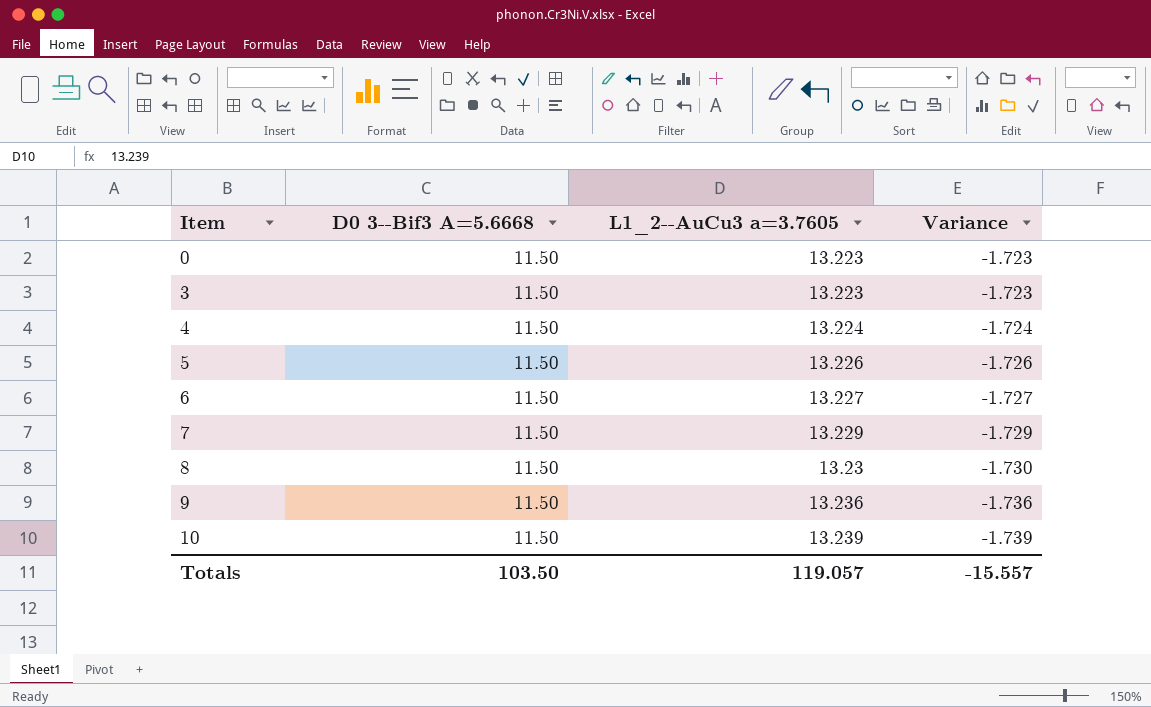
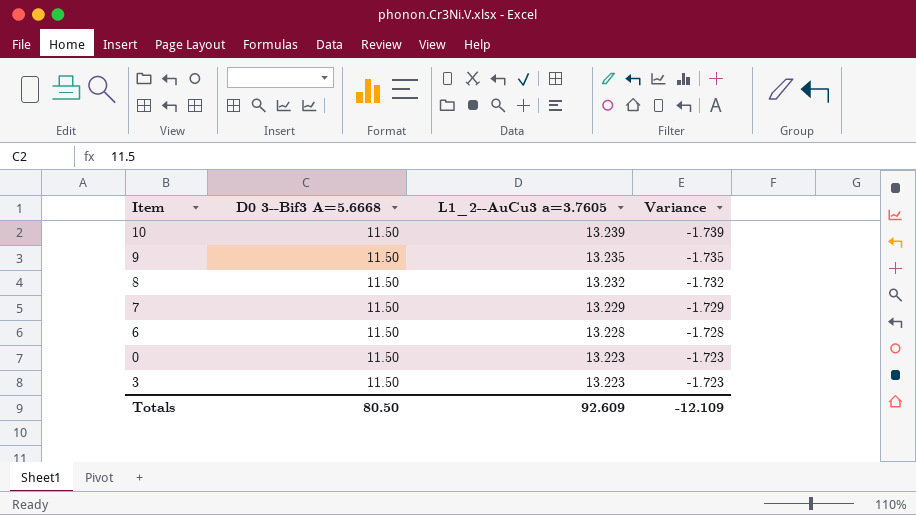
row order: Item ascending -> L1_2--AuCu3 a=3.7605 descending
row 4: 11.50 | 13.224 | -1.724 -> none
row 5: 11.50 | 13.226 | -1.726 -> none
9 | L1_2--AuCu3 a=3.7605: 13.236 -> 13.235
9 | Variance: -1.736 -> -1.735
8 | L1_2--AuCu3 a=3.7605: 13.23 -> 13.232
8 | Variance: -1.730 -> -1.732
6 | L1_2--AuCu3 a=3.7605: 13.227 -> 13.228
6 | Variance: -1.727 -> -1.728
Totals | D0 3--Bif3 A=5.6668: 103.50 -> 80.50
Totals | L1_2--AuCu3 a=3.7605: 119.057 -> 92.609
Totals | Variance: -15.557 -> -12.109

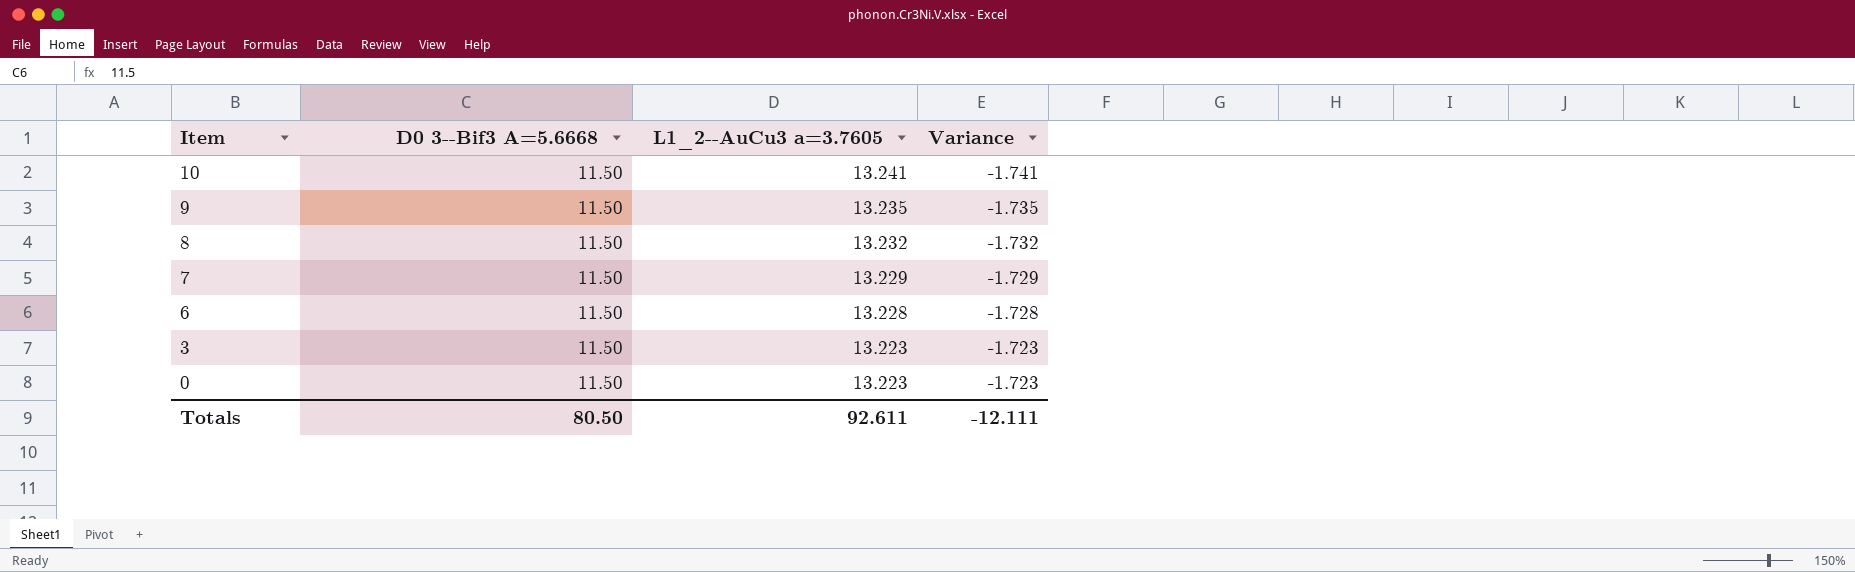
row order: L1_2--AuCu3 a=3.7605 descending -> Item descending
10 | L1_2--AuCu3 a=3.7605: 13.239 -> 13.241
10 | Variance: -1.739 -> -1.741
Totals | L1_2--AuCu3 a=3.7605: 92.609 -> 92.611
Totals | Variance: -12.109 -> -12.111

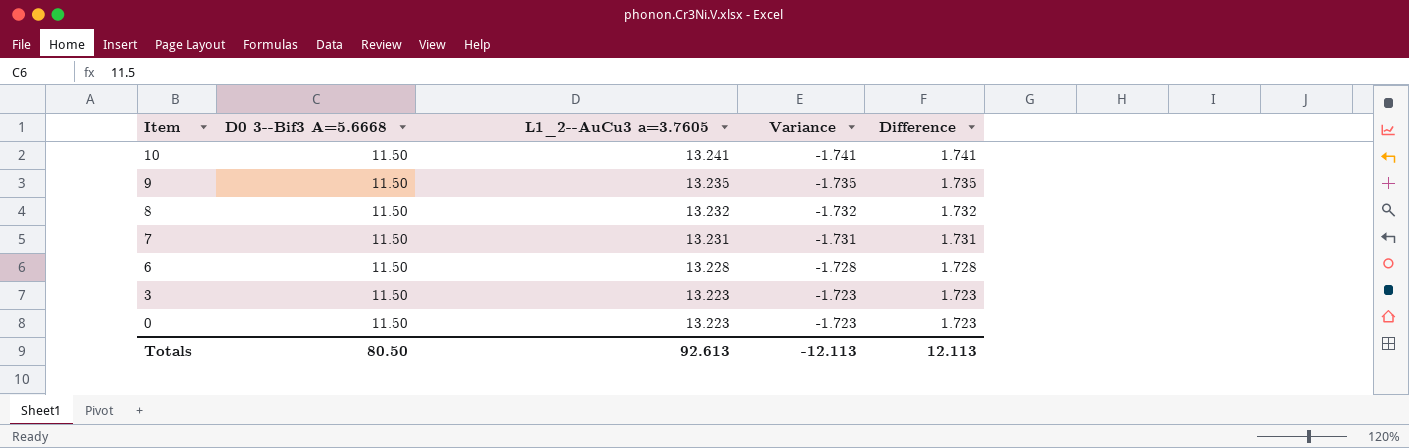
column Difference | formula: none -> [L1_2--AuCu3 a=3.7605] - [D0 3--Bif3 A=5.6668]
7 | L1_2--AuCu3 a=3.7605: 13.229 -> 13.231
7 | Variance: -1.729 -> -1.731
Totals | L1_2--AuCu3 a=3.7605: 92.611 -> 92.613
Totals | Variance: -12.111 -> -12.113

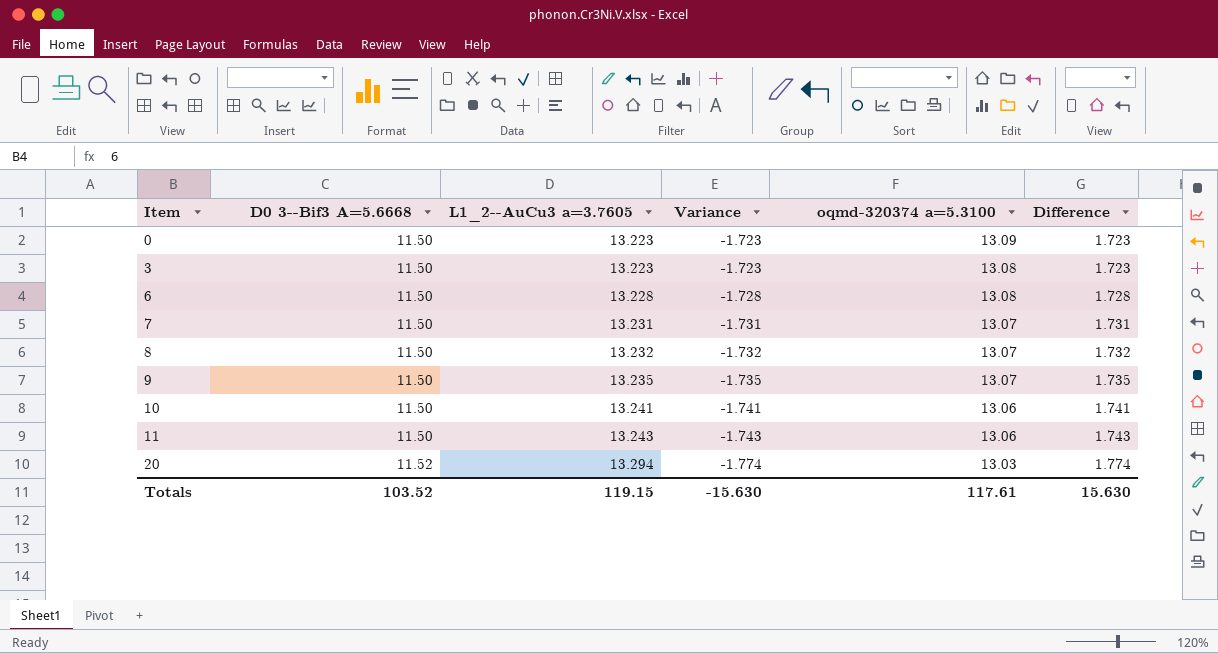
row order: Item descending -> Item ascending
column oqmd-320374 a=5.3100 | position: none -> 5
row 11: none -> 11.50 | 13.243 | -1.743 | 13.06 | 1.743
row 20: none -> 11.52 | 13.294 | -1.774 | 13.03 | 1.774
Totals | D0 3--Bif3 A=5.6668: 80.50 -> 103.52
Totals | L1_2--AuCu3 a=3.7605: 92.613 -> 119.15
Totals | Variance: -12.113 -> -15.630
Totals | Difference: 12.113 -> 15.630

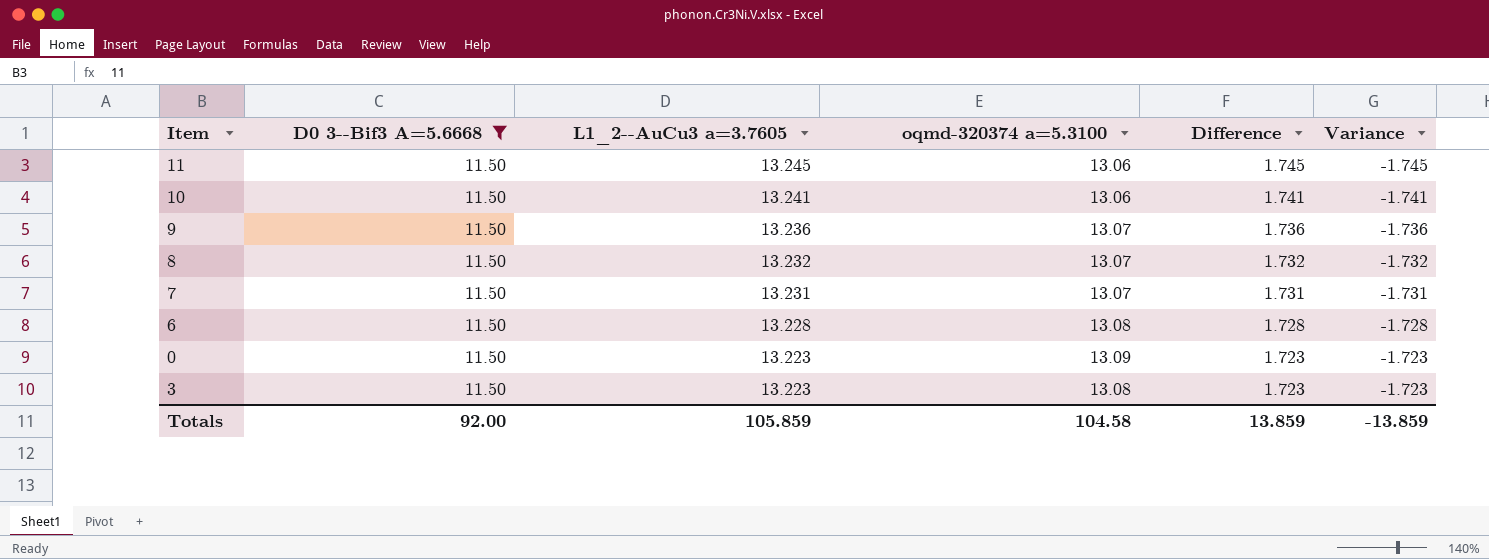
filter: none -> D0 3--Bif3 A=5.6668 = 11.50
row order: Item ascending -> L1_2--AuCu3 a=3.7605 descending
column Variance | position: 4 -> 6
11 | L1_2--AuCu3 a=3.7605: 13.243 -> 13.245
11 | Difference: 1.743 -> 1.745
11 | Variance: -1.743 -> -1.745
9 | L1_2--AuCu3 a=3.7605: 13.235 -> 13.236
9 | Difference: 1.735 -> 1.736
9 | Variance: -1.735 -> -1.736
Totals | D0 3--Bif3 A=5.6668: 103.52 -> 92.00
Totals | L1_2--AuCu3 a=3.7605: 119.15 -> 105.859
Totals | oqmd-320374 a=5.3100: 117.61 -> 104.58
Totals | Difference: 15.630 -> 13.859
Totals | Variance: -15.630 -> -13.859

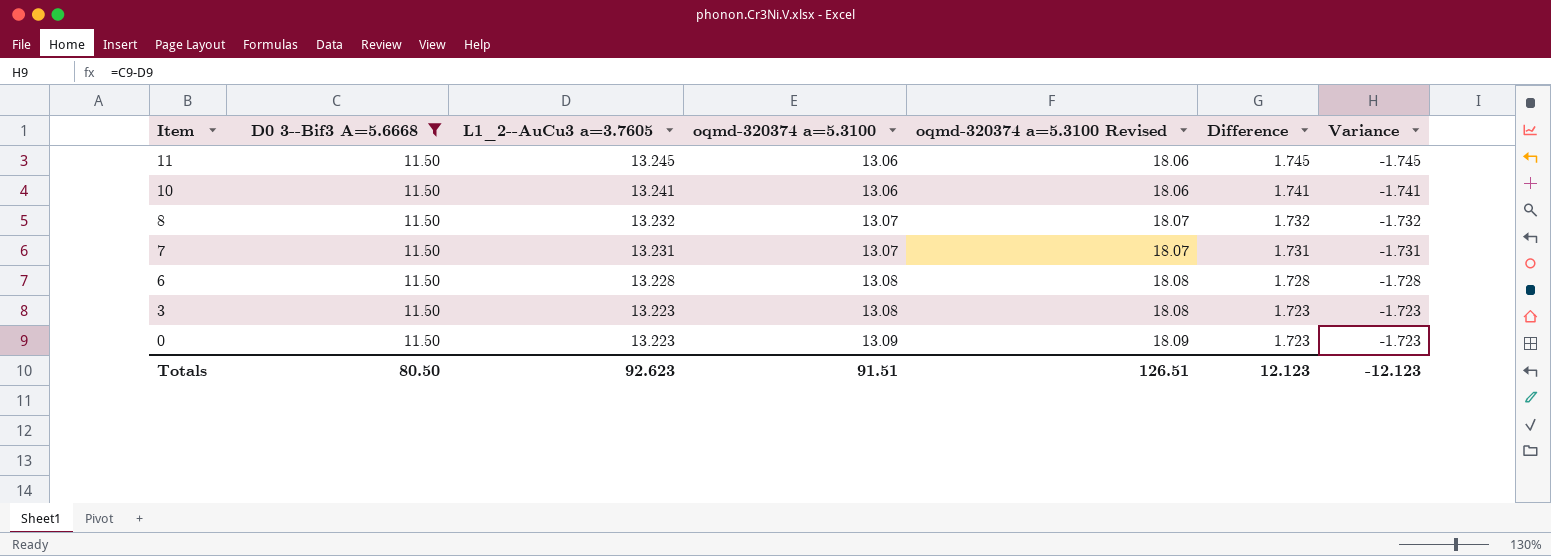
row order: L1_2--AuCu3 a=3.7605 descending -> Item descending
column oqmd-320374 a=5.3100 Revised | formula: none -> [oqmd-320374 a=5.3100] + 5
row 9: 11.50 | 13.236 | 13.07 | 1.736 | -1.736 -> none
Totals | D0 3--Bif3 A=5.6668: 92.00 -> 80.50
Totals | L1_2--AuCu3 a=3.7605: 105.859 -> 92.623
Totals | oqmd-320374 a=5.3100: 104.58 -> 91.51
Totals | Difference: 13.859 -> 12.123
Totals | Variance: -13.859 -> -12.123

